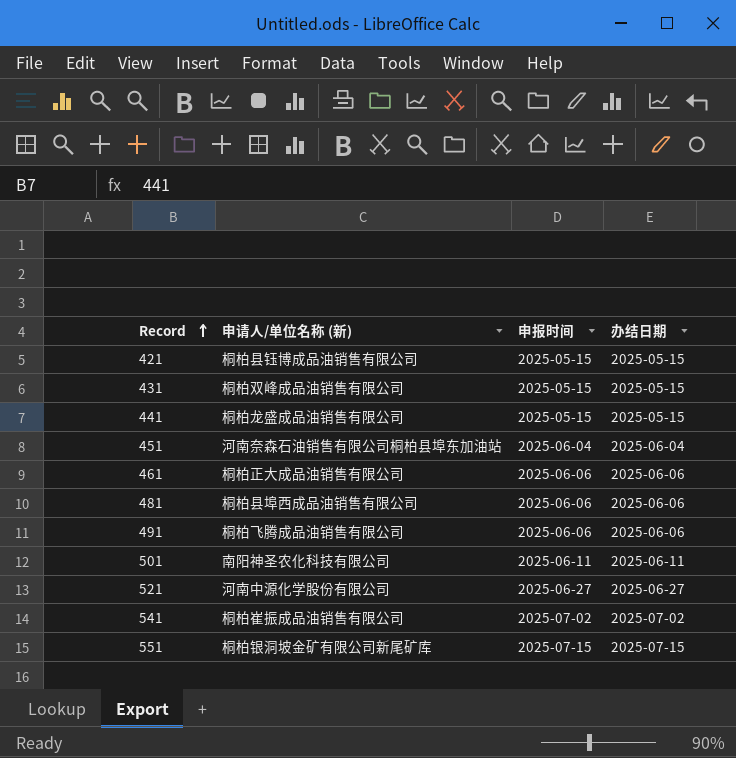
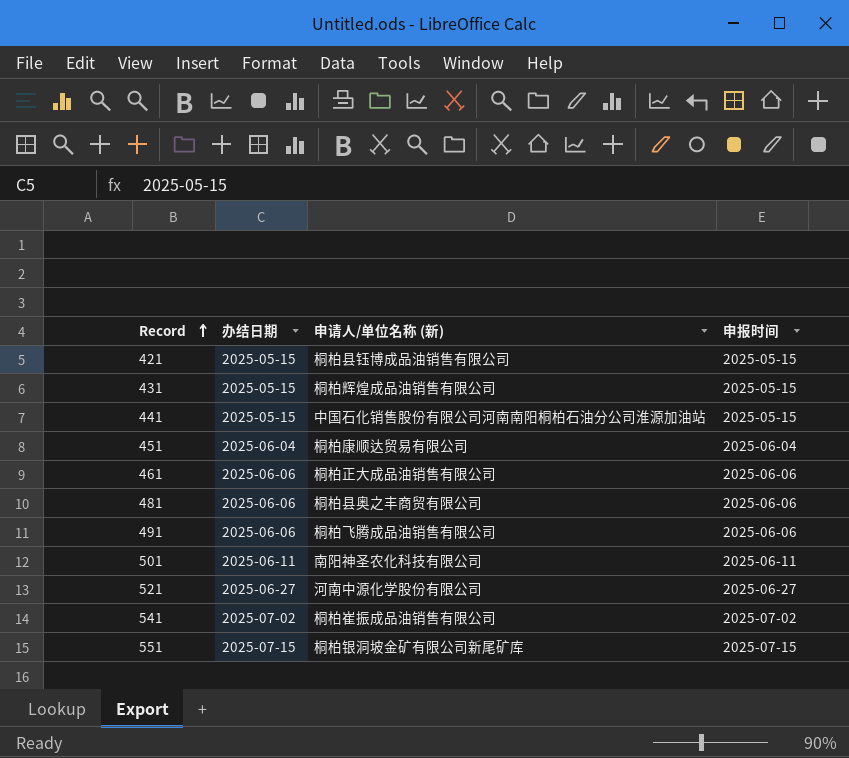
column 办结日期 | position: 4 -> 2
431 | 申请人/单位名称 (新): 桐柏双峰成品油销售有限公司 -> 桐柏辉煌成品油销售有限公司
441 | 申请人/单位名称 (新): 桐柏龙盛成品油销售有限公司 -> 中国石化销售股份有限公司河南南阳桐柏石油分公司淮源加油站
451 | 申请人/单位名称 (新): 河南奈森石油销售有限公司桐柏县埠东加油站 -> 桐柏康顺达贸易有限公司
481 | 申请人/单位名称 (新): 桐柏县埠西成品油销售有限公司 -> 桐柏县奥之丰商贸有限公司

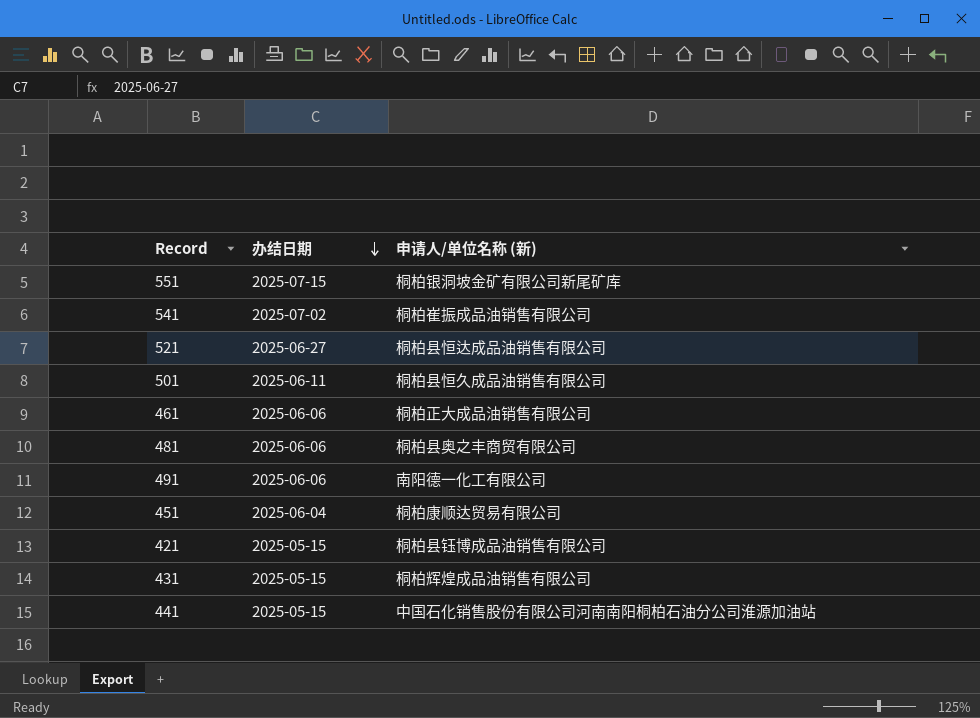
row order: Record ascending -> 办结日期 descending
column 申报时间 | position: 4 -> none
521 | 申请人/单位名称 (新): 河南中源化学股份有限公司 -> 桐柏县恒达成品油销售有限公司
501 | 申请人/单位名称 (新): 南阳神圣农化科技有限公司 -> 桐柏县恒久成品油销售有限公司
491 | 申请人/单位名称 (新): 桐柏飞腾成品油销售有限公司 -> 南阳德一化工有限公司

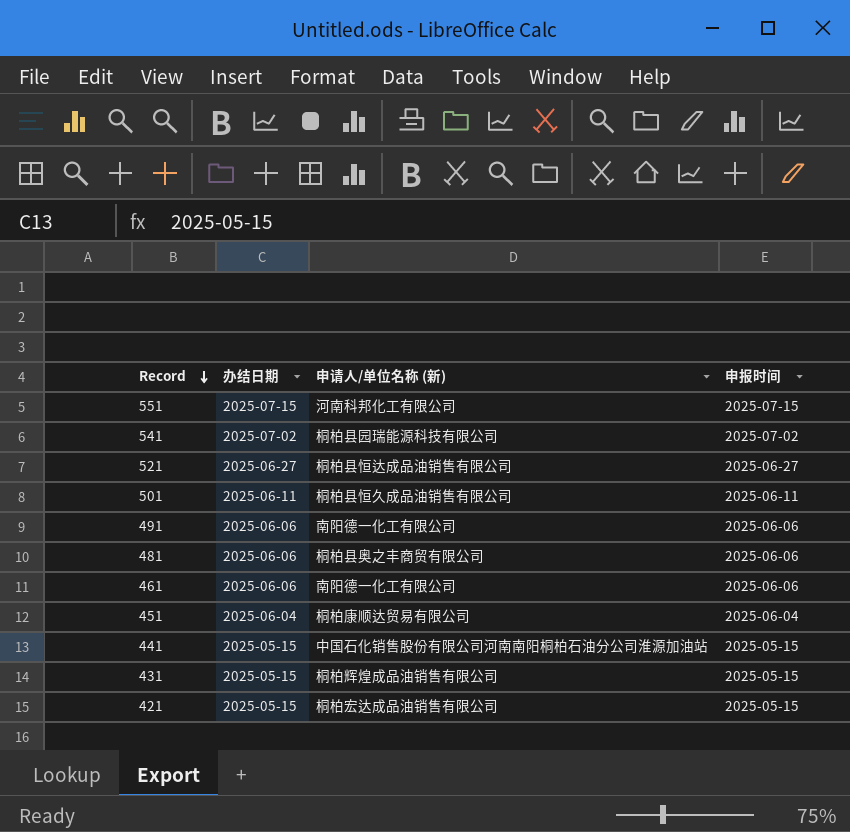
row order: 办结日期 descending -> Record descending
column 申报时间 | position: none -> 4
551 | 申请人/单位名称 (新): 桐柏银洞坡金矿有限公司新尾矿库 -> 河南科邦化工有限公司
541 | 申请人/单位名称 (新): 桐柏崔振成品油销售有限公司 -> 桐柏县园瑞能源科技有限公司
461 | 申请人/单位名称 (新): 桐柏正大成品油销售有限公司 -> 南阳德一化工有限公司
421 | 申请人/单位名称 (新): 桐柏县钰博成品油销售有限公司 -> 桐柏宏达成品油销售有限公司

